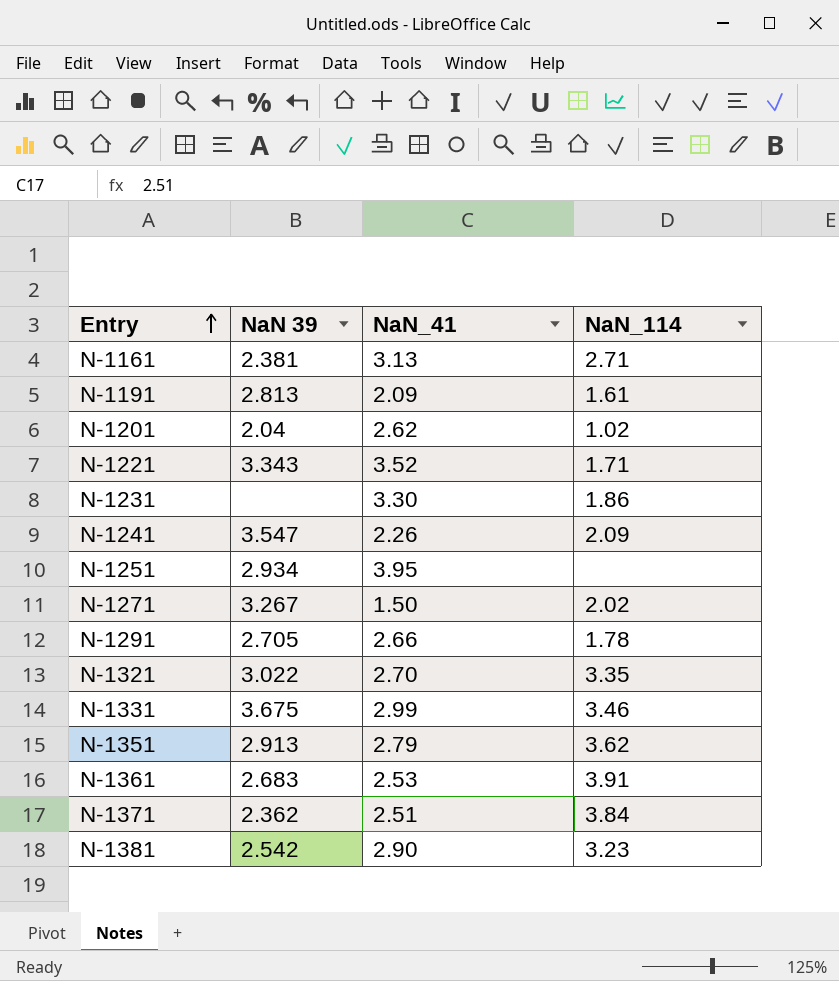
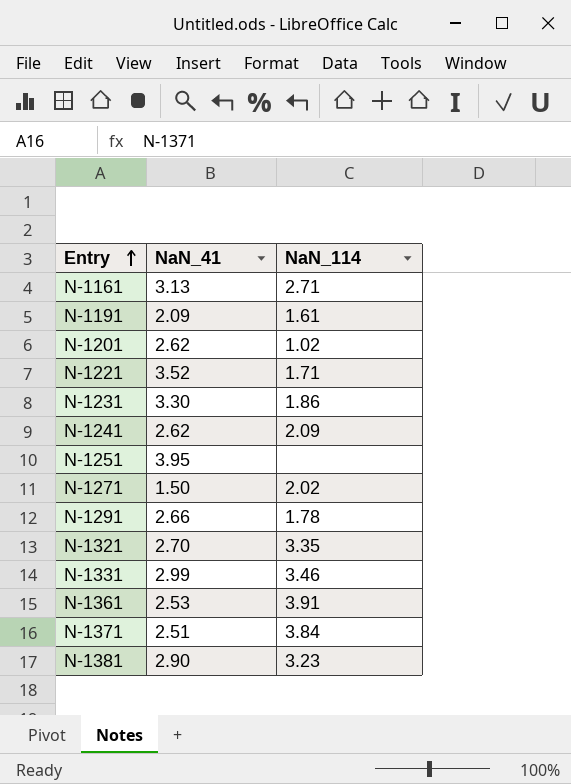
column NaN 39 | position: 2 -> none
row N-1351: 2.913 | 2.79 | 3.62 -> none
N-1241 | NaN_41: 2.26 -> 2.62

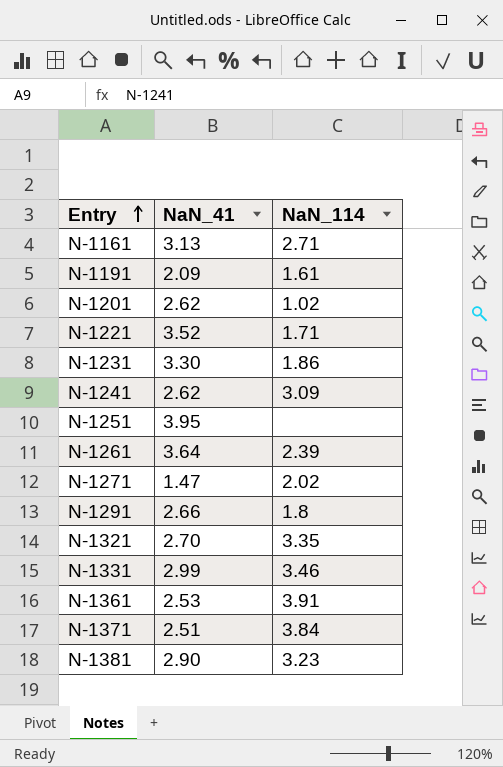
N-1241 | NaN_114: 2.09 -> 3.09
row N-1261: none -> 3.64 | 2.39
N-1271 | NaN_41: 1.50 -> 1.47
N-1291 | NaN_114: 1.78 -> 1.8

